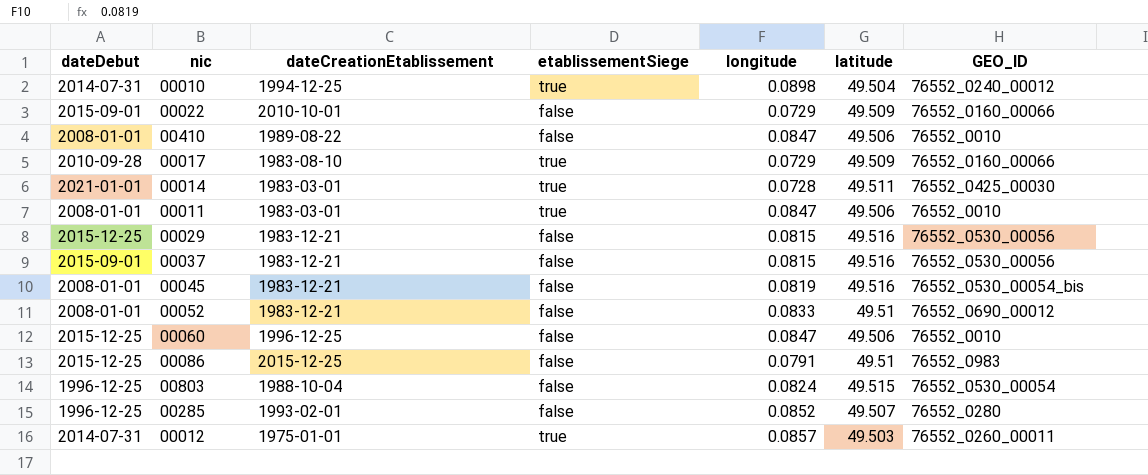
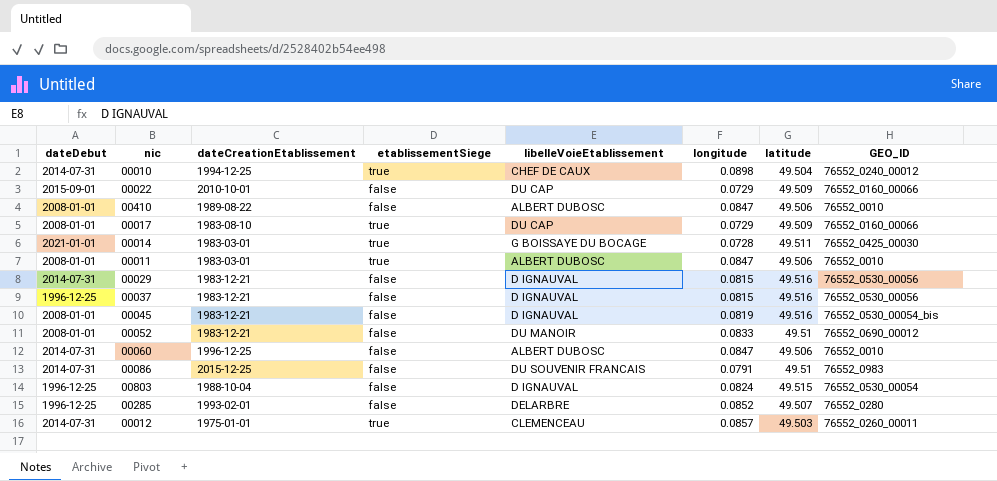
column libelleVoieEtablissement | position: none -> 5
00017 | dateDebut: 2010-09-28 -> 2008-01-01
00029 | dateDebut: 2015-12-25 -> 2014-07-31
00037 | dateDebut: 2015-09-01 -> 1996-12-25
00060 | dateDebut: 2015-12-25 -> 2014-07-31
00086 | dateDebut: 2015-12-25 -> 2014-07-31

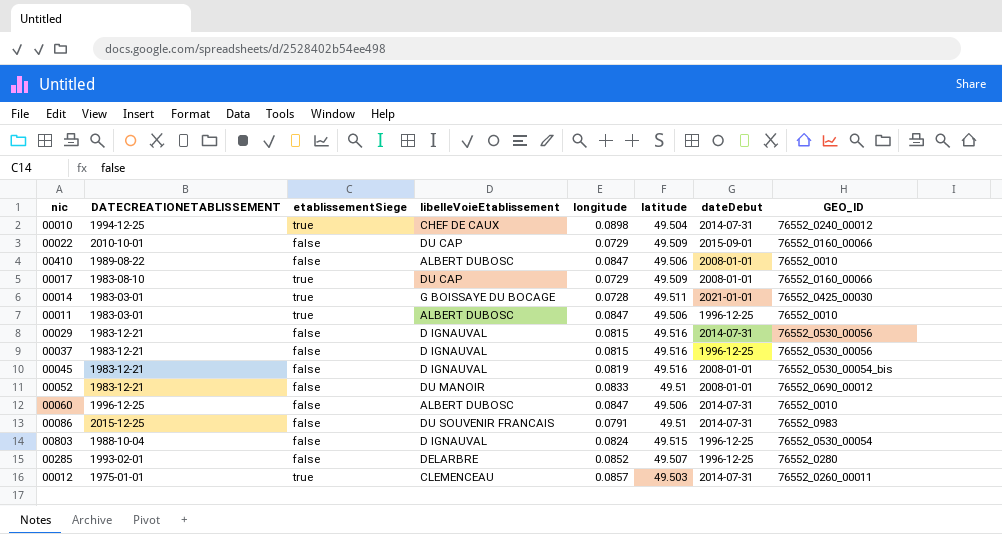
column name: dateCreationEtablissement -> DATECREATIONETABLISSEMENT
column dateDebut | position: 1 -> 7
00011 | dateDebut: 2008-01-01 -> 1996-12-25

